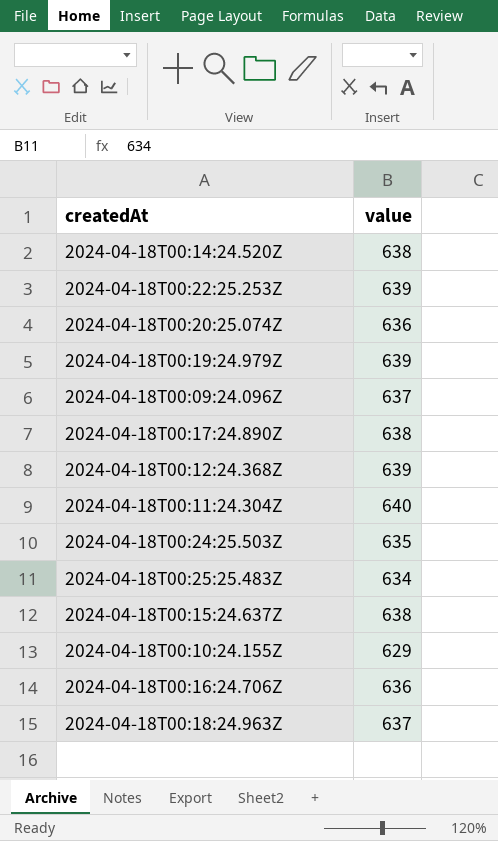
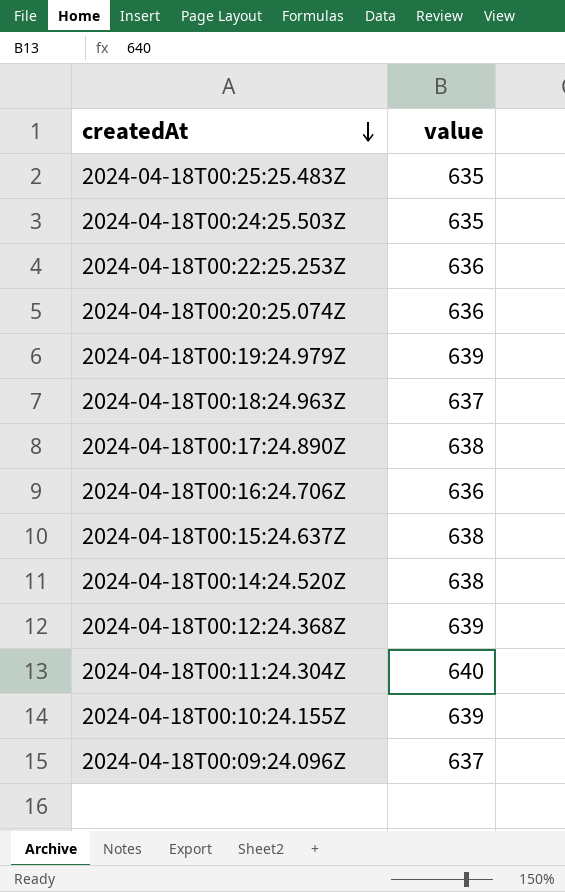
row order: none -> createdAt descending
2024-04-18T00:25:25.483Z | value: 634 -> 635
2024-04-18T00:22:25.253Z | value: 639 -> 636
2024-04-18T00:10:24.155Z | value: 629 -> 639

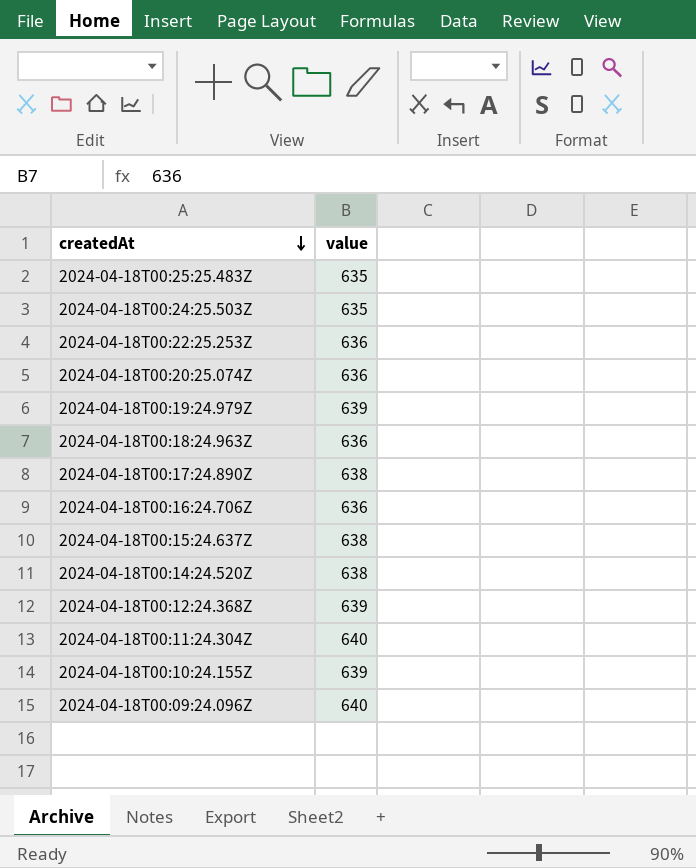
2024-04-18T00:18:24.963Z | value: 637 -> 636
2024-04-18T00:09:24.096Z | value: 637 -> 640

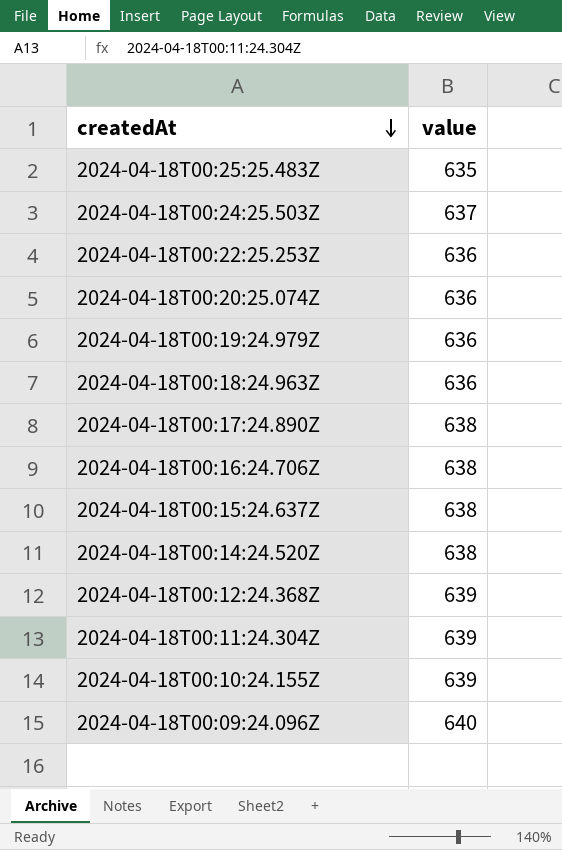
2024-04-18T00:24:25.503Z | value: 635 -> 637
2024-04-18T00:19:24.979Z | value: 639 -> 636
2024-04-18T00:16:24.706Z | value: 636 -> 638
2024-04-18T00:11:24.304Z | value: 640 -> 639

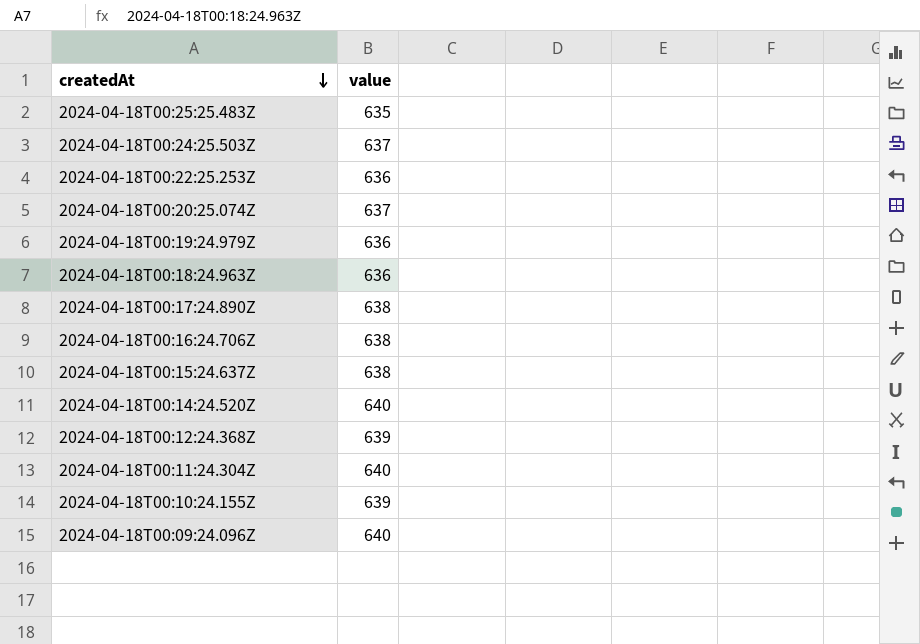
2024-04-18T00:20:25.074Z | value: 636 -> 637
2024-04-18T00:14:24.520Z | value: 638 -> 640
2024-04-18T00:11:24.304Z | value: 639 -> 640

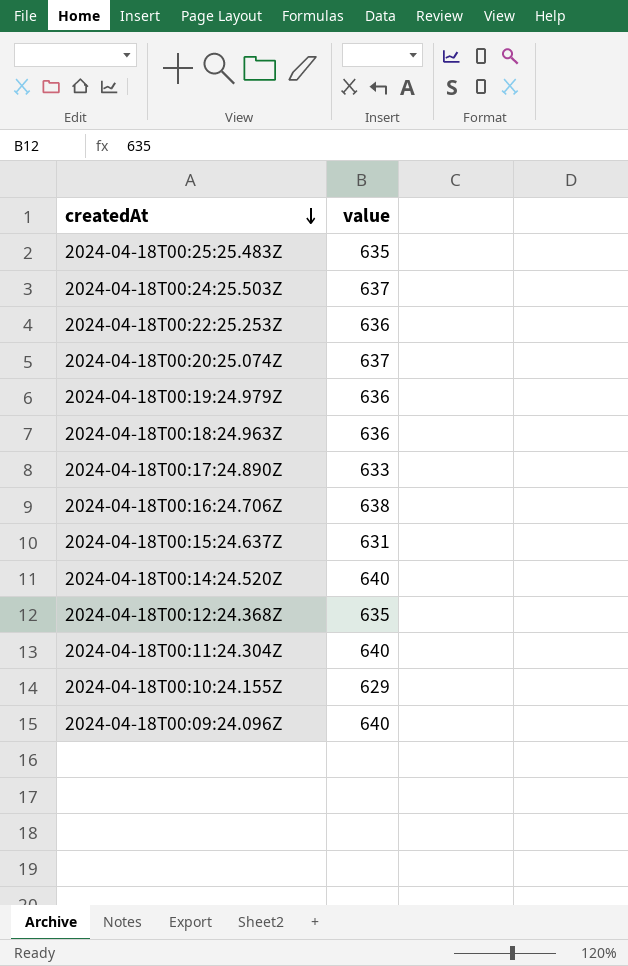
2024-04-18T00:17:24.890Z | value: 638 -> 633
2024-04-18T00:15:24.637Z | value: 638 -> 631
2024-04-18T00:12:24.368Z | value: 639 -> 635
2024-04-18T00:10:24.155Z | value: 639 -> 629

